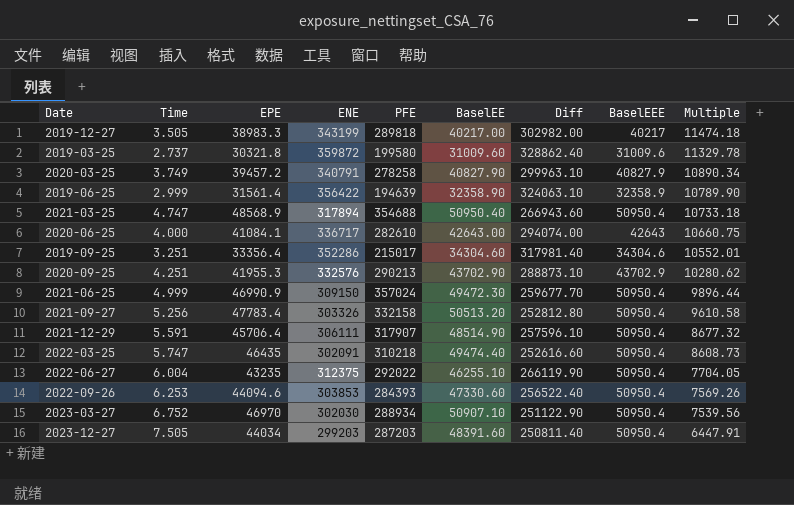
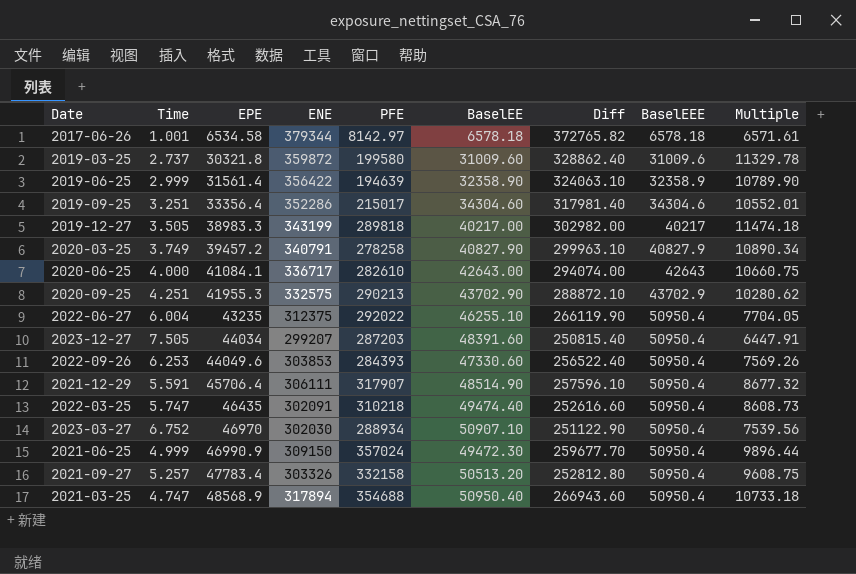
row order: Multiple descending -> EPE ascending
row 2017-06-26: none -> 1.001 | 6534.58 | 379344 | 8142.97 | 6578.18 | 372765.82 | 6578.18 | 6571.61
2020-09-25 | ENE: 332576 -> 332575
2020-09-25 | Diff: 288873.10 -> 288872.10
2023-12-27 | ENE: 299203 -> 299207
2023-12-27 | Diff: 250811.40 -> 250815.40
2022-09-26 | EPE: 44094.6 -> 44049.6
2021-09-27 | Time: 5.256 -> 5.257
2021-09-27 | Multiple: 9610.58 -> 9608.75

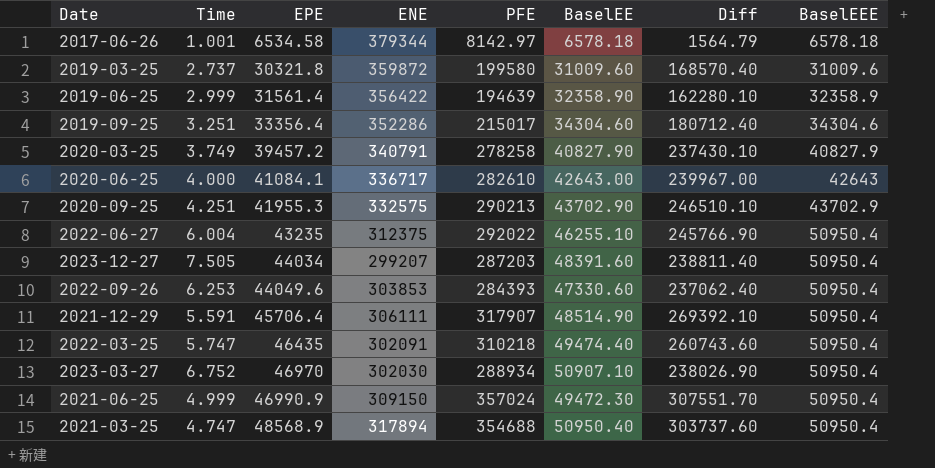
column Multiple | formula: [BaselEE] / [Time] -> none
column Diff | formula: [ENE] - [BaselEE] -> [PFE] - [BaselEE]
row 2019-12-27: 3.505 | 38983.3 | 343199 | 289818 | 40217.00 | 302982.00 | 40217 | 11474.18 -> none
row 2021-09-27: 5.257 | 47783.4 | 303326 | 332158 | 50513.20 | 252812.80 | 50950.4 | 9608.75 -> none

